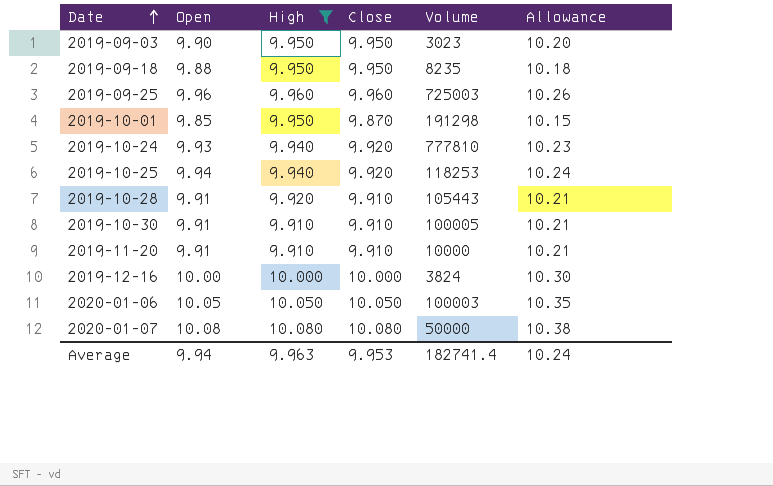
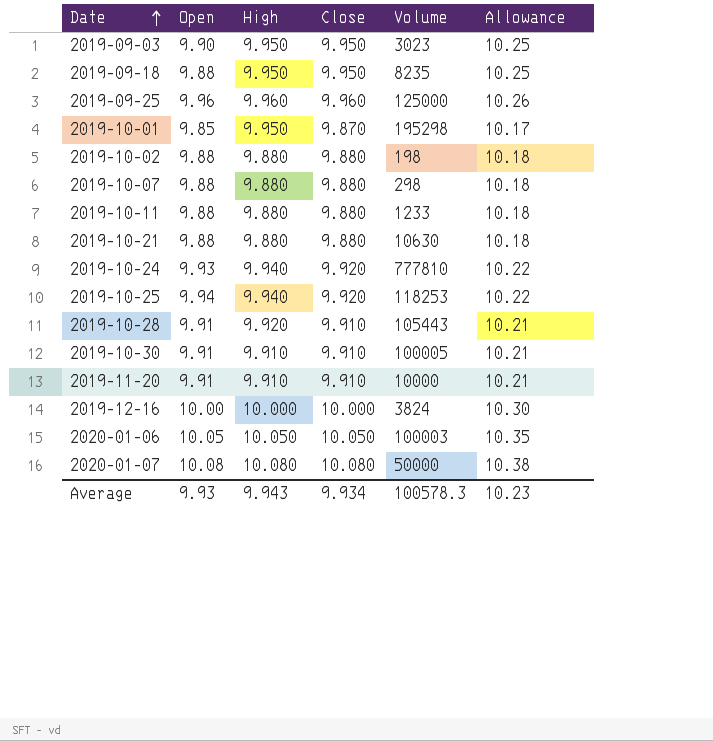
filter: High != 9.880 -> none
column Allowance | formula: [Open] * 1.03 -> [Close] * 1.03
2019-09-25 | Volume: 725003 -> 125000
2019-10-01 | Volume: 191298 -> 195298
Average | Open: 9.94 -> 9.93
Average | High: 9.963 -> 9.943
Average | Close: 9.953 -> 9.934
Average | Volume: 182741.4 -> 100578.3
Average | Allowance: 10.24 -> 10.23

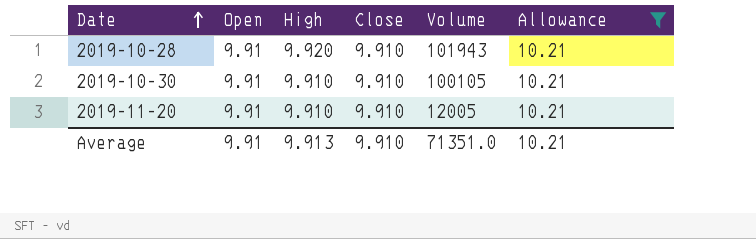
filter: none -> Allowance = 10.21
2019-10-28 | Volume: 105443 -> 101943
2019-10-30 | Volume: 100005 -> 100105
2019-11-20 | Volume: 10000 -> 12005
Average | Open: 9.93 -> 9.91
Average | High: 9.943 -> 9.913
Average | Close: 9.934 -> 9.910
Average | Volume: 100578.3 -> 71351.0
Average | Allowance: 10.23 -> 10.21

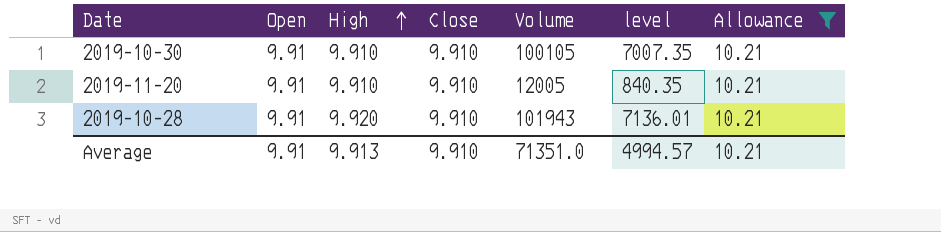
row order: Date ascending -> High ascending
column level | formula: none -> [Volume] * 0.07

